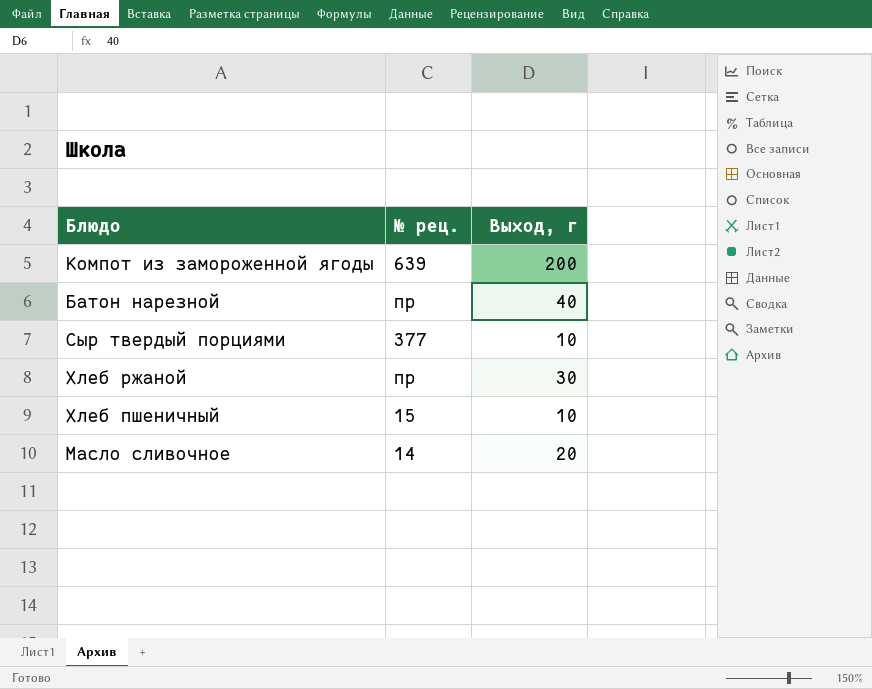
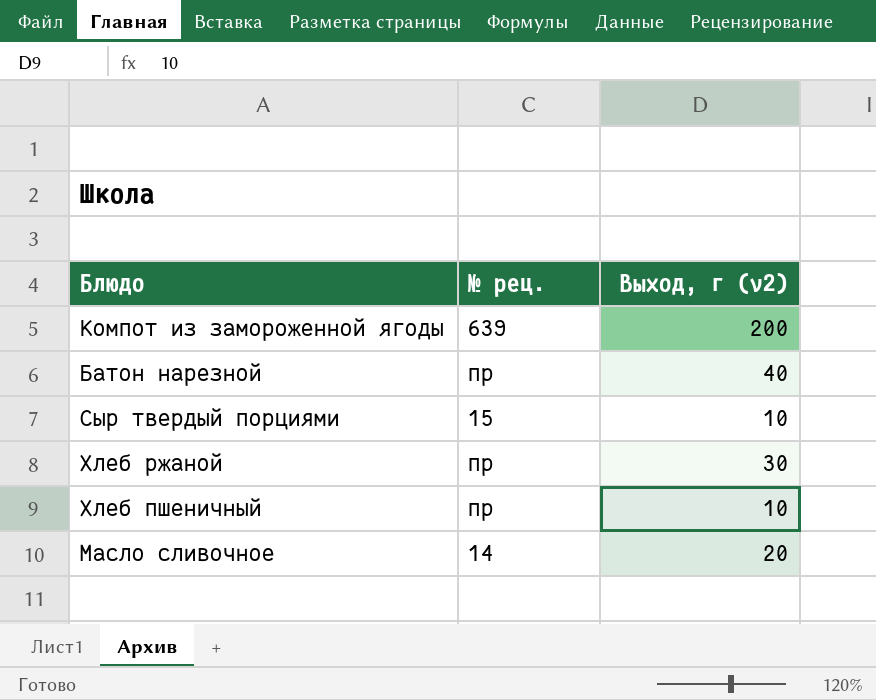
column name: Выход, г -> Выход, г (v2)
Сыр твердый порциями | № рец.: 377 -> 15
Хлеб пшеничный | № рец.: 15 -> пр

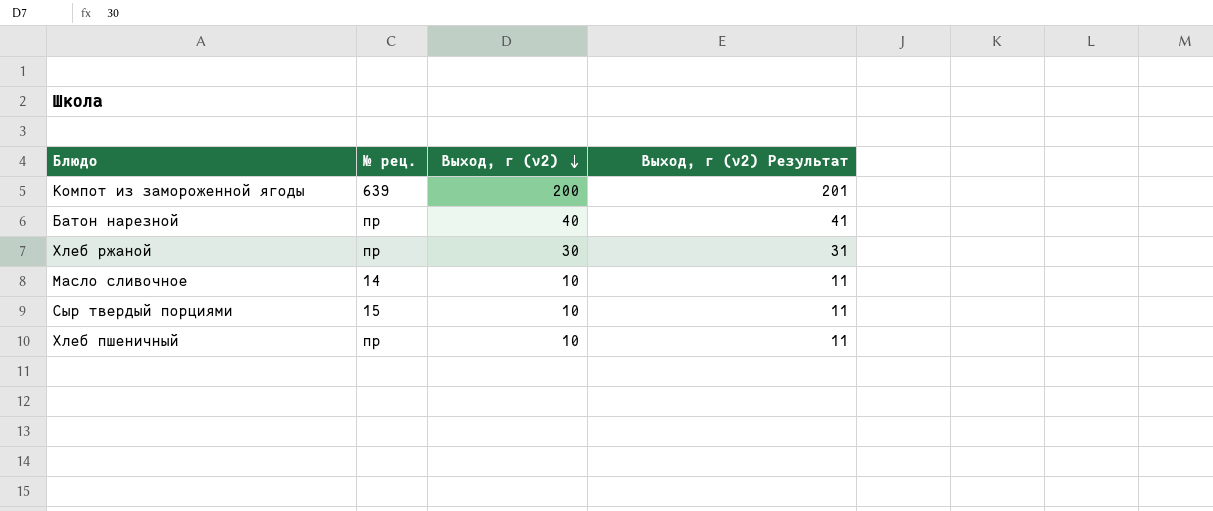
row order: none -> Выход, г (v2) descending
column Выход, г (v2) Результат | formula: none -> [Выход, г (v2)] + 1
Масло сливочное | Выход, г (v2): 20 -> 10

